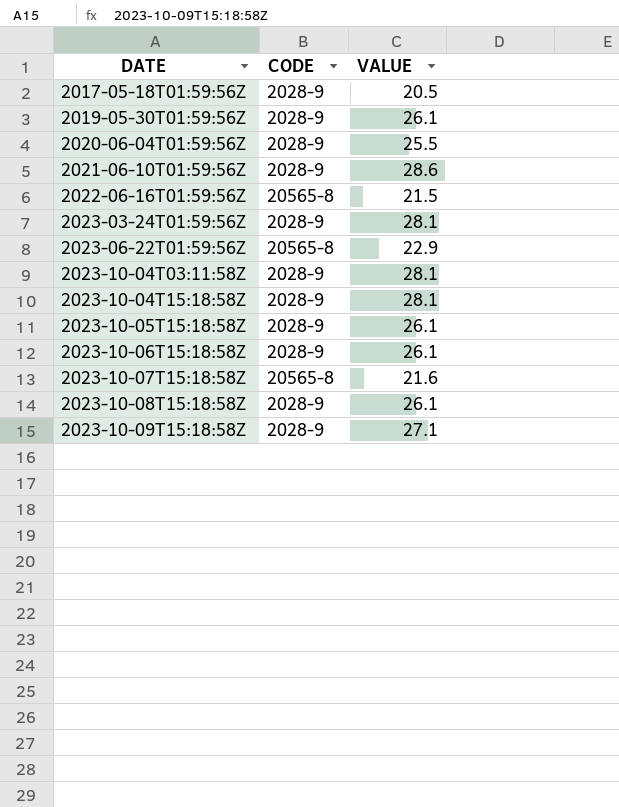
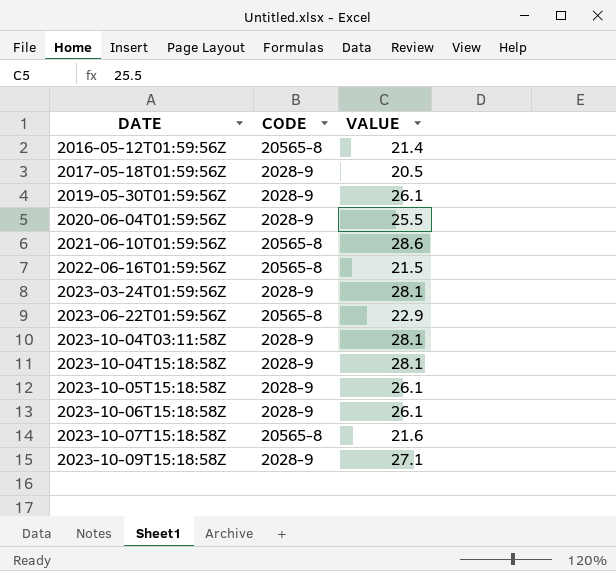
row 2023-10-08T15:18:58Z: 2028-9 | 26.1 -> none
row 2016-05-12T01:59:56Z: none -> 20565-8 | 21.4
2021-06-10T01:59:56Z | CODE: 2028-9 -> 20565-8

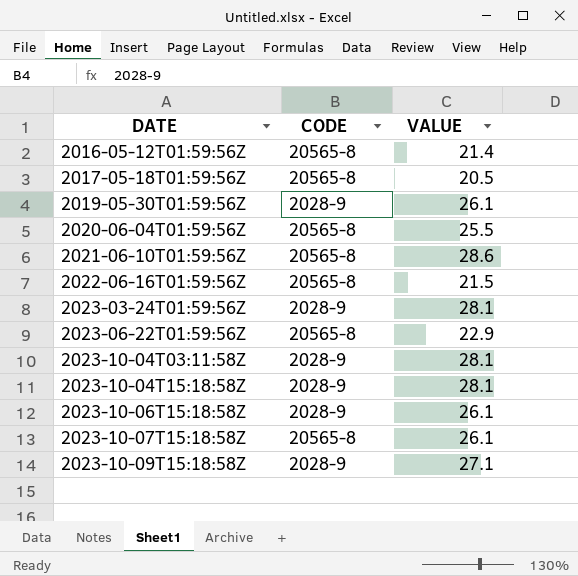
row 2023-10-05T15:18:58Z: 2028-9 | 26.1 -> none
2017-05-18T01:59:56Z | CODE: 2028-9 -> 20565-8
2020-06-04T01:59:56Z | CODE: 2028-9 -> 20565-8
2023-10-07T15:18:58Z | VALUE: 21.6 -> 26.1

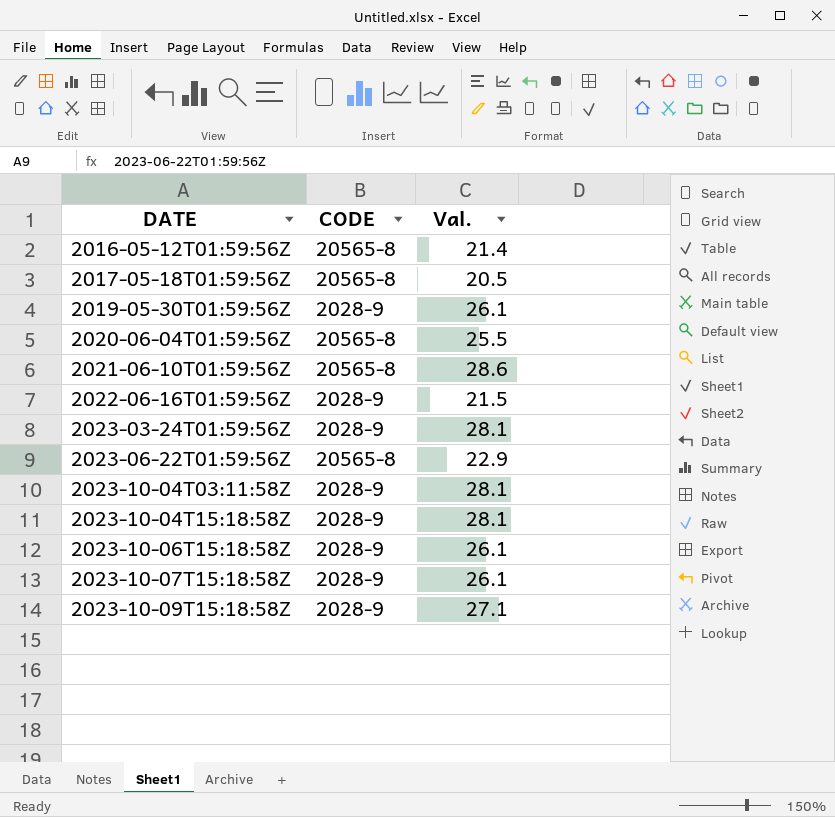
column name: VALUE -> Val.
2022-06-16T01:59:56Z | CODE: 20565-8 -> 2028-9
2023-10-07T15:18:58Z | CODE: 20565-8 -> 2028-9

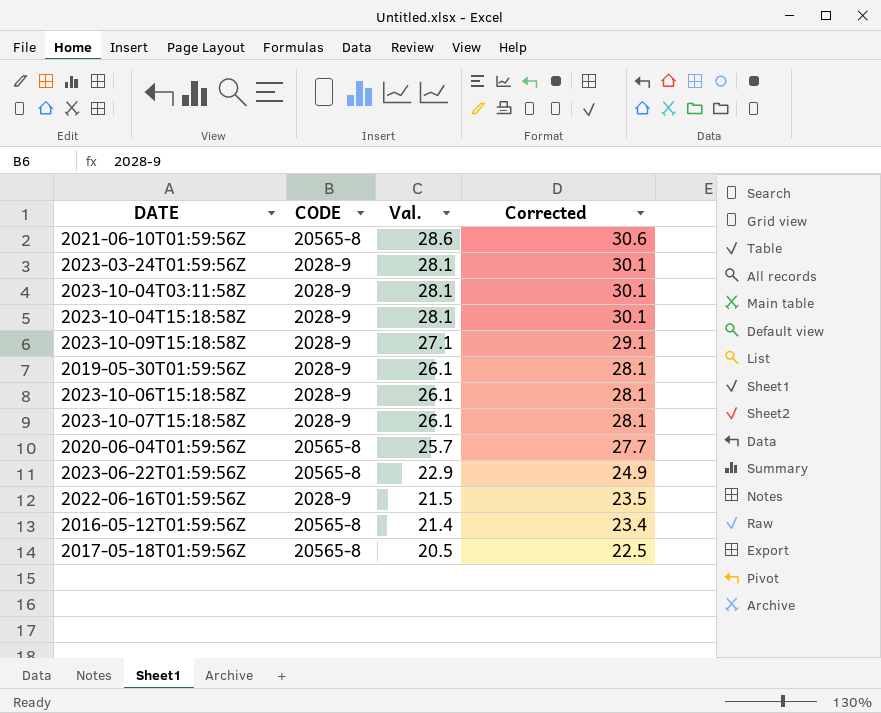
row order: DATE ascending -> Val. descending
column Corrected | formula: none -> [Val.] + 2
2020-06-04T01:59:56Z | Val.: 25.5 -> 25.7

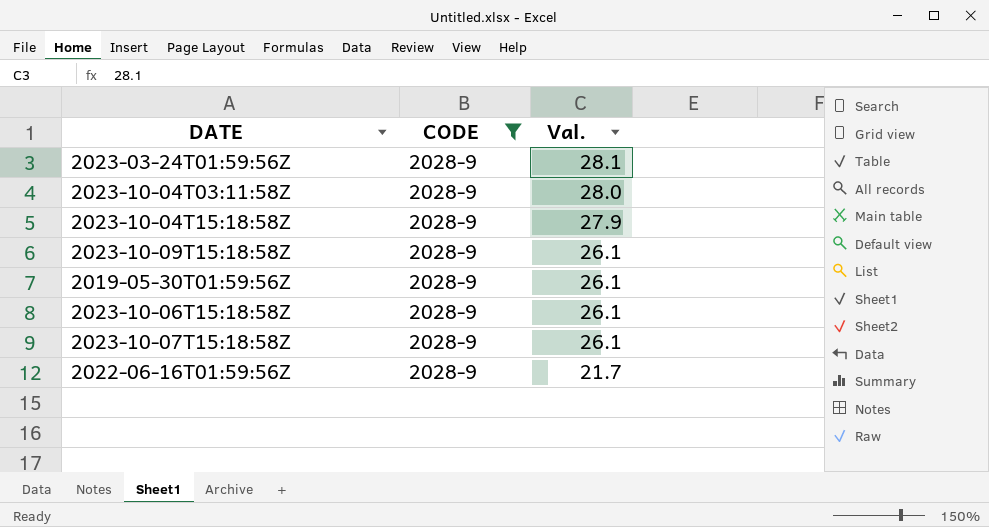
filter: none -> CODE = 2028-9
column Corrected | formula: [Val.] + 2 -> none
2023-10-04T03:11:58Z | Val.: 28.1 -> 28.0
2023-10-04T15:18:58Z | Val.: 28.1 -> 27.9
2023-10-09T15:18:58Z | Val.: 27.1 -> 26.1
2022-06-16T01:59:56Z | Val.: 21.5 -> 21.7

